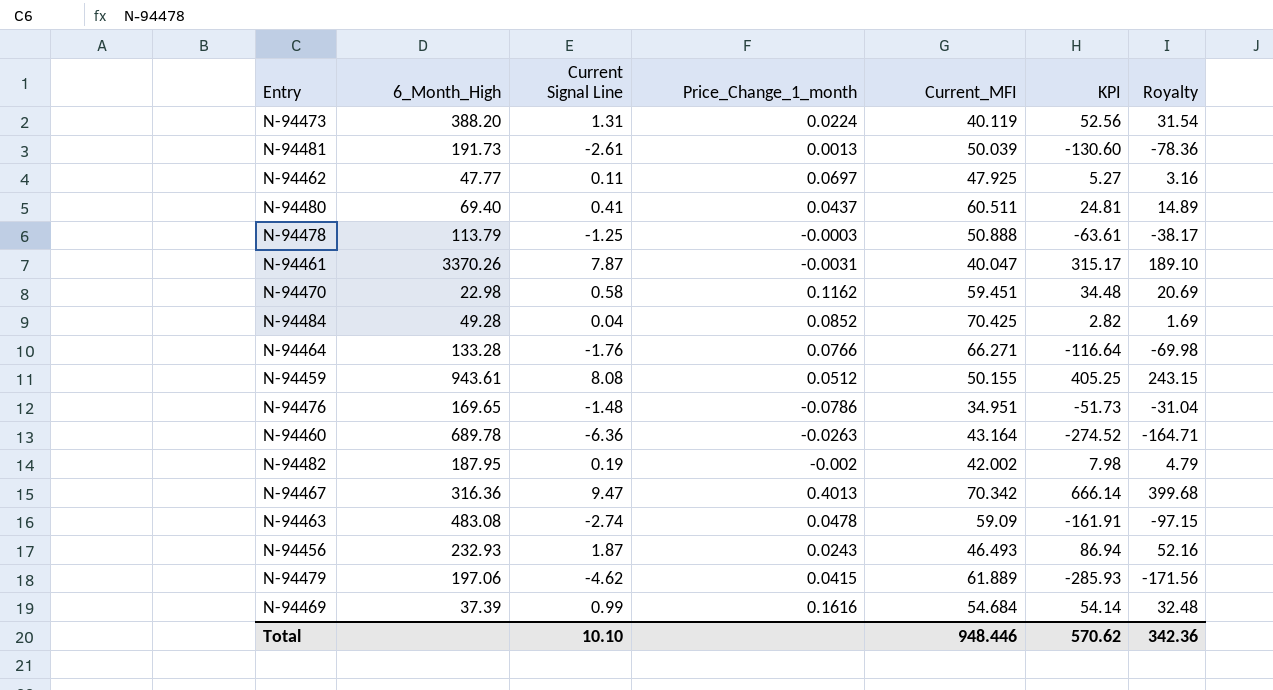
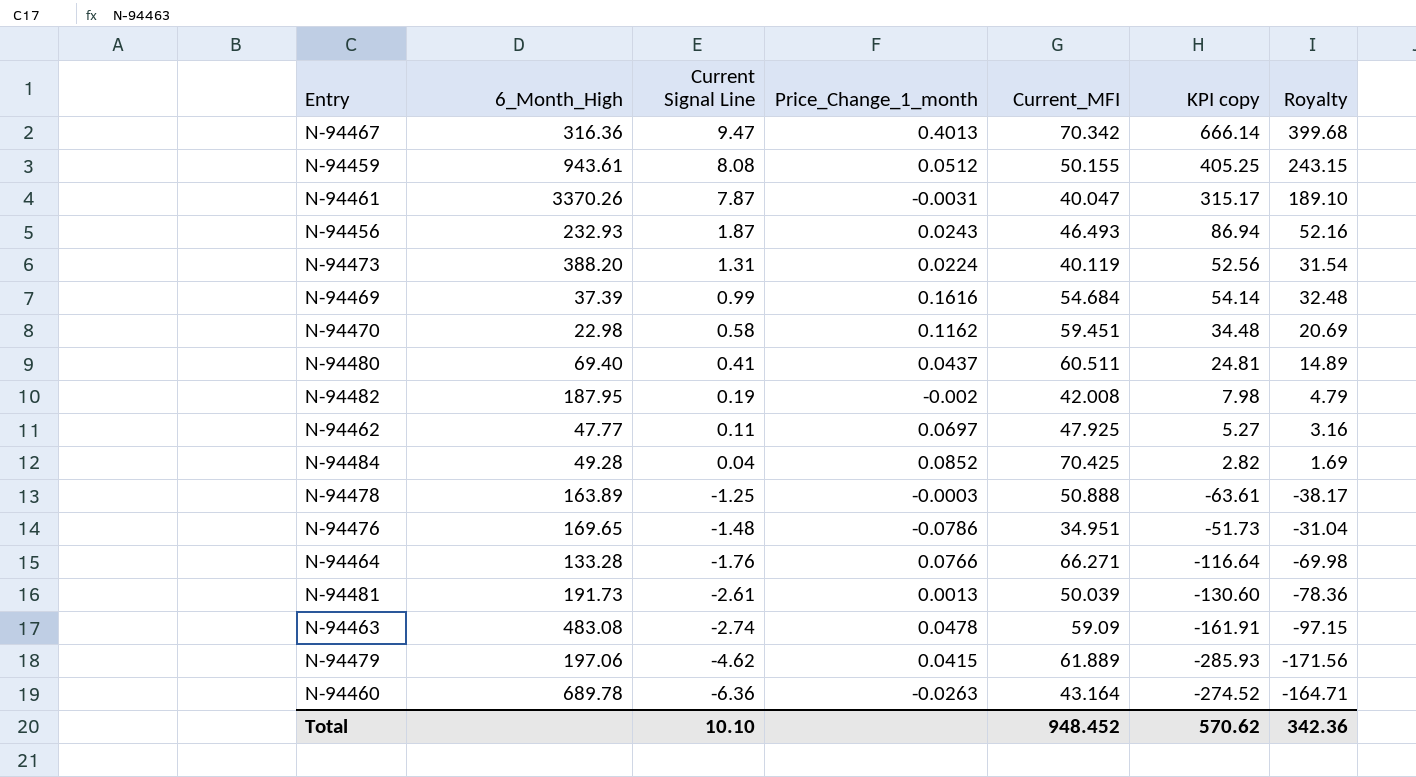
row order: none -> Current Signal Line descending
column name: KPI -> KPI copy
N-94482 | Current_MFI: 42.002 -> 42.008
N-94478 | 6_Month_High: 113.79 -> 163.89
Total | Current_MFI: 948.446 -> 948.452

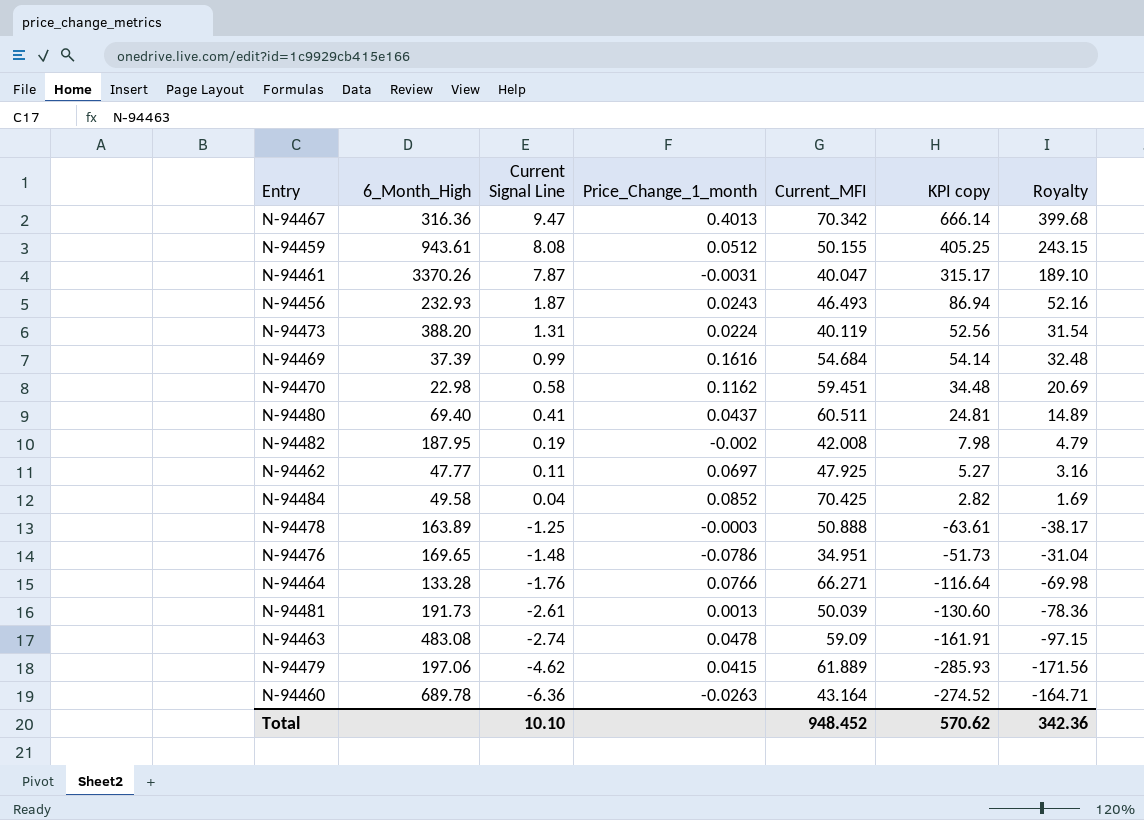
N-94484 | 6_Month_High: 49.28 -> 49.58

